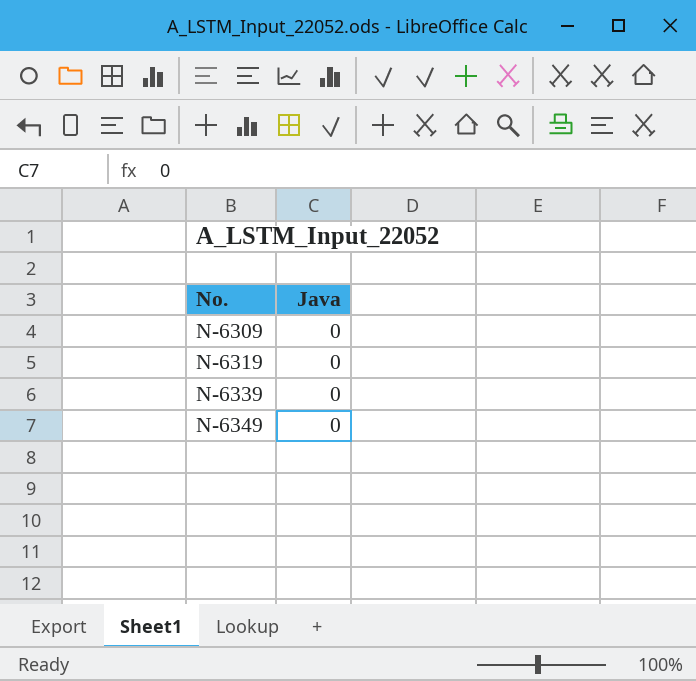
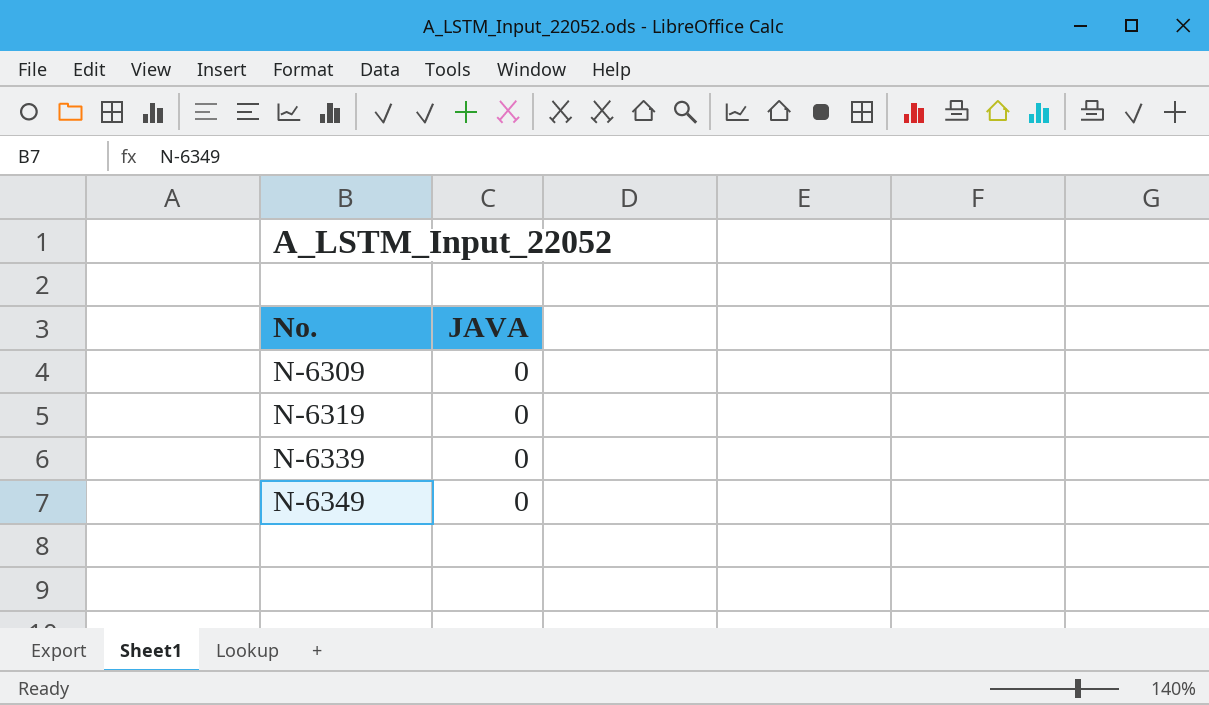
column name: Java -> JAVA

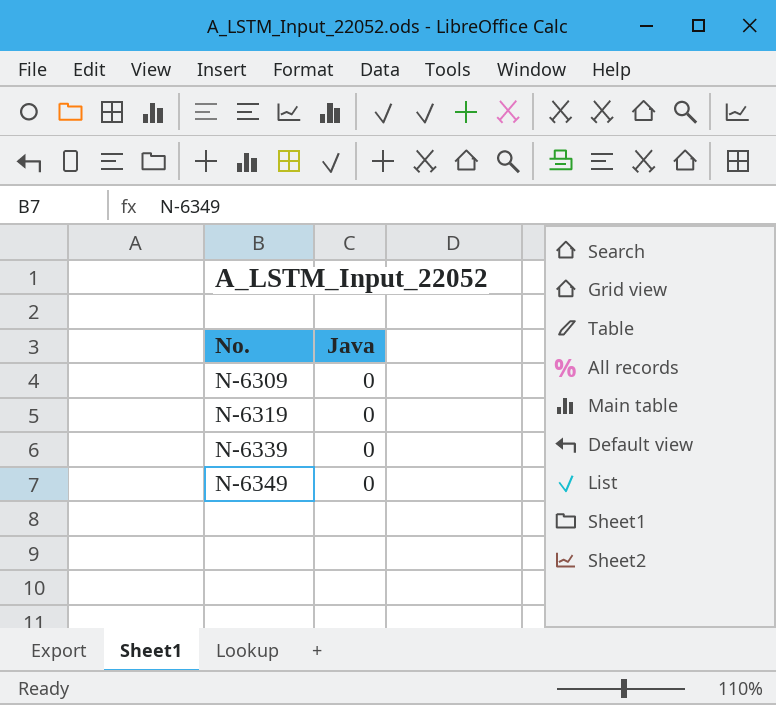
column name: JAVA -> Java

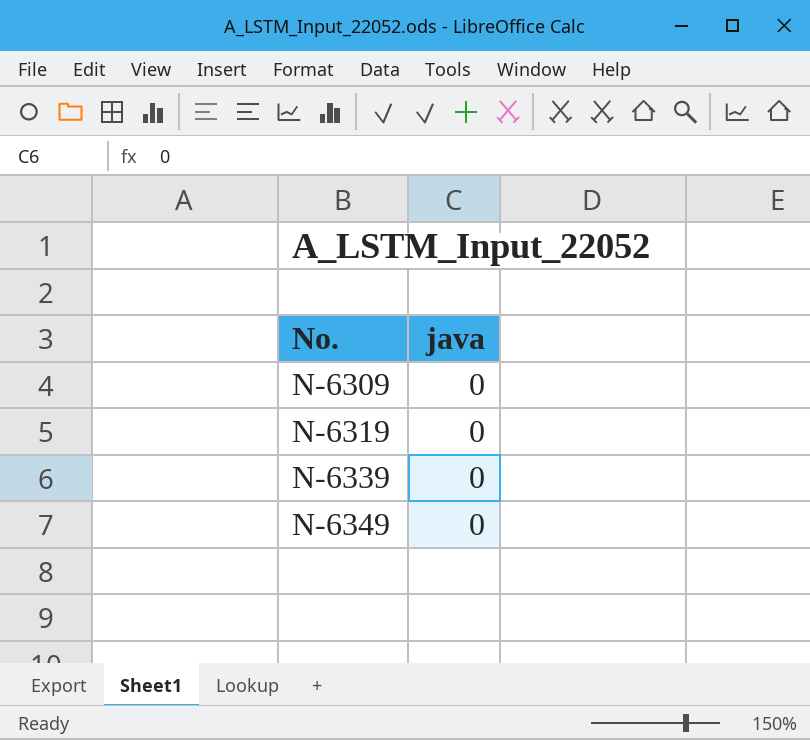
column name: Java -> java

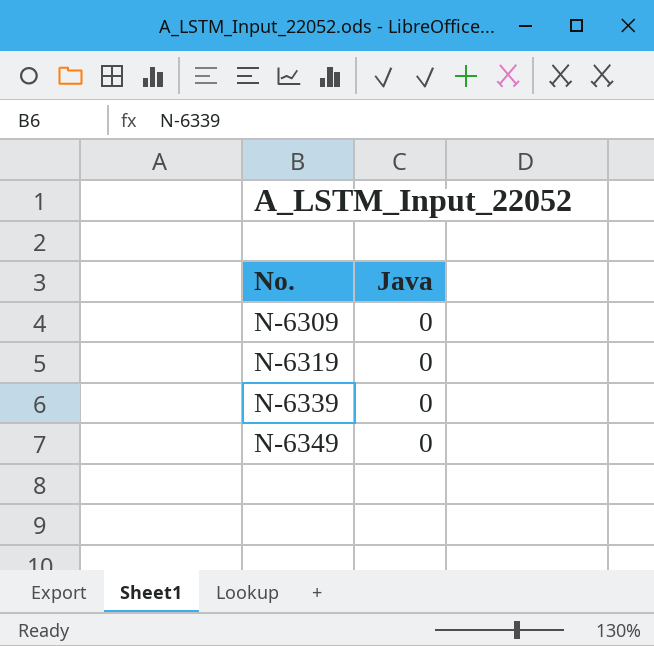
column name: java -> Java

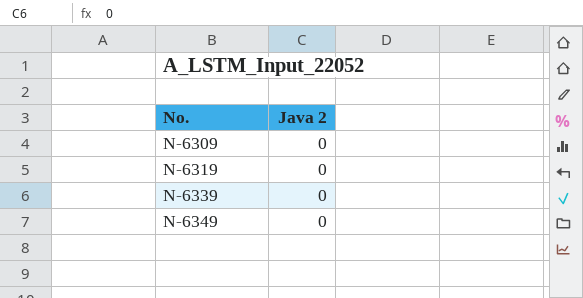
column name: Java -> Java 2

